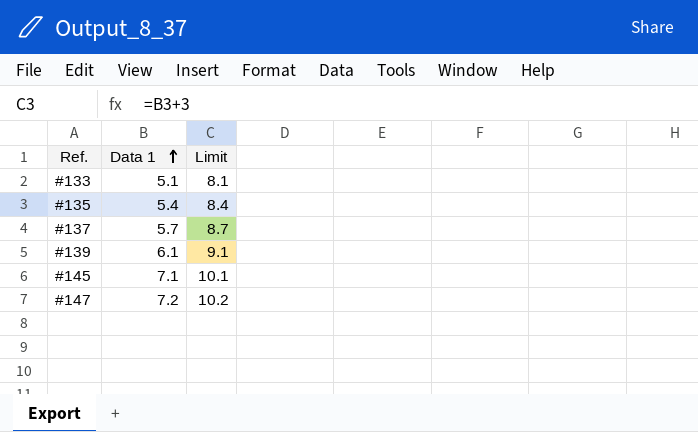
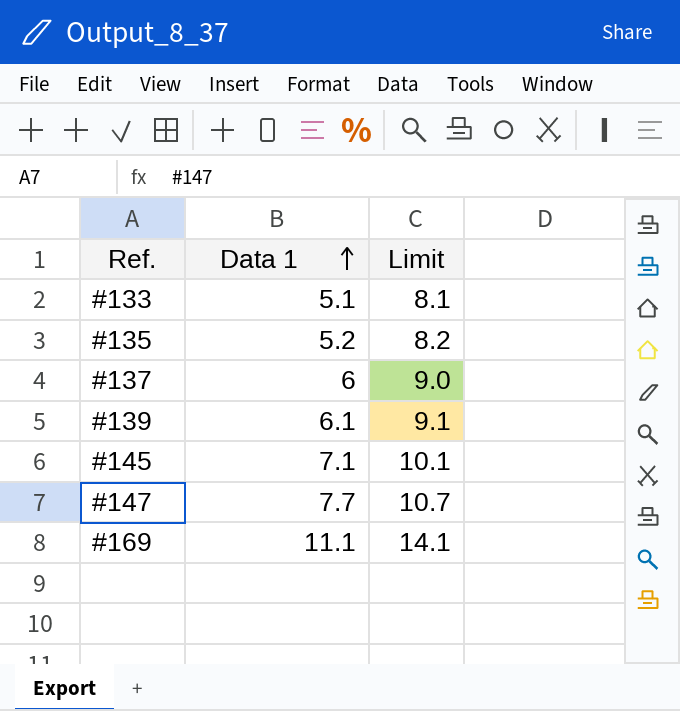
#135 | Data 1: 5.4 -> 5.2
#135 | Limit: 8.4 -> 8.2
#137 | Data 1: 5.7 -> 6
#137 | Limit: 8.7 -> 9.0
#147 | Data 1: 7.2 -> 7.7
#147 | Limit: 10.2 -> 10.7
row #169: none -> 11.1 | 14.1

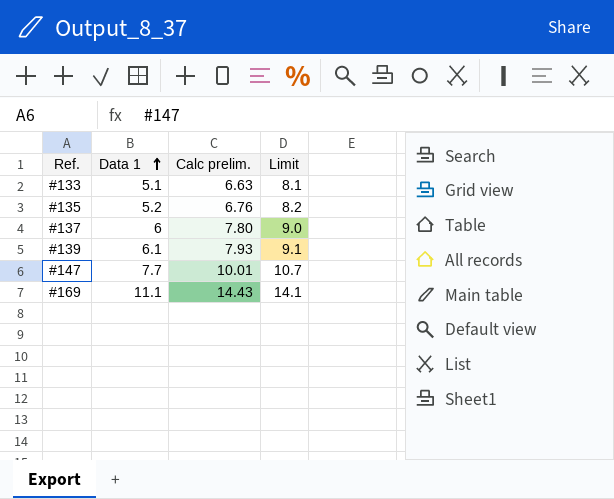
column Calc prelim. | formula: none -> [Data 1] * 1.3
row #145: 7.1 | 10.1 -> none

